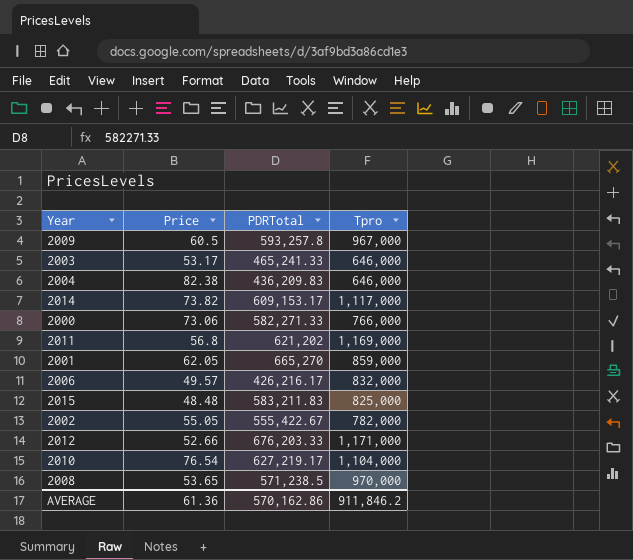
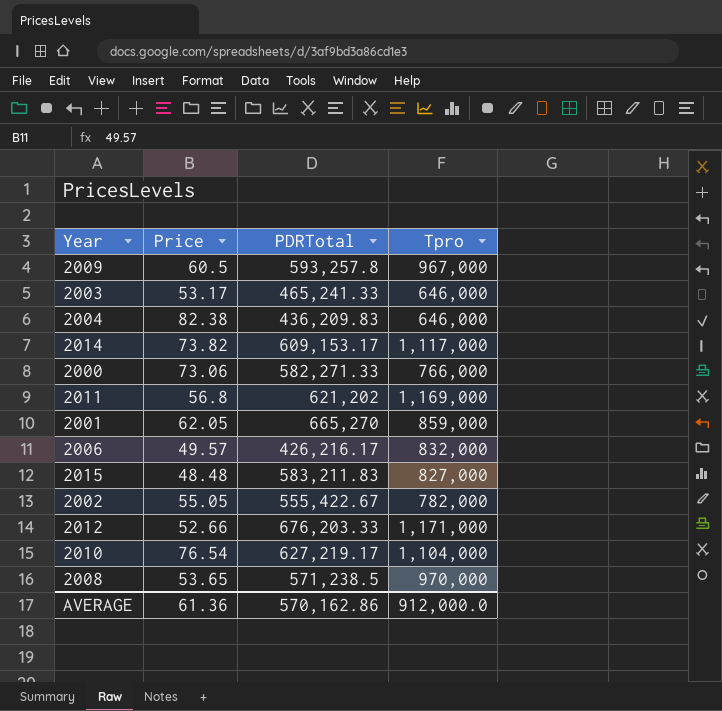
2015 | Tpro: 825,000 -> 827,000
AVERAGE | Tpro: 911,846.2 -> 912,000.0

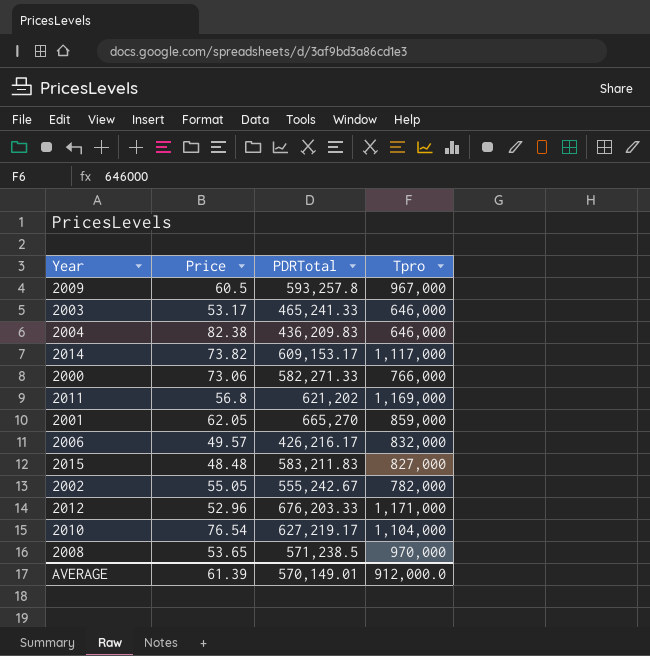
2002 | PDRTotal: 555,422.67 -> 555,242.67
2012 | Price: 52.66 -> 52.96
AVERAGE | Price: 61.36 -> 61.39
AVERAGE | PDRTotal: 570,162.86 -> 570,149.01

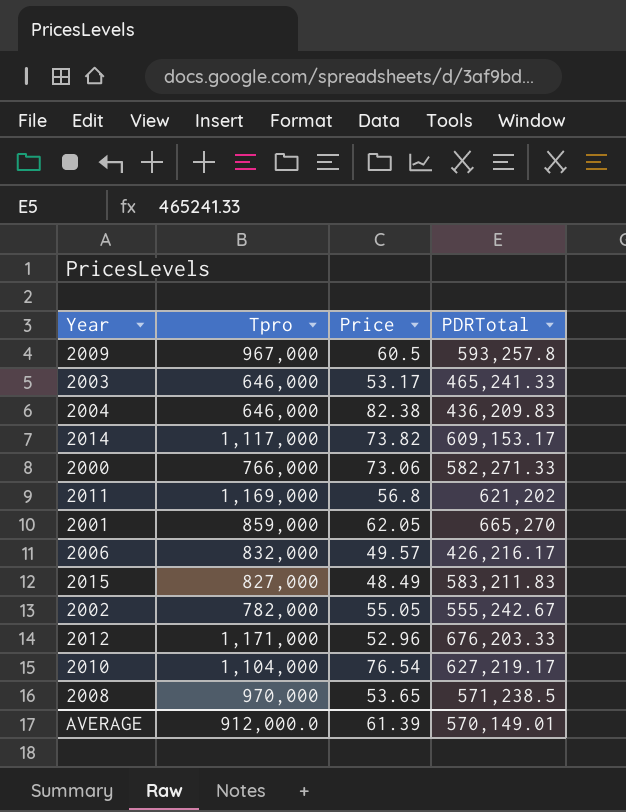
column Tpro | position: 4 -> 2
2015 | Price: 48.48 -> 48.49

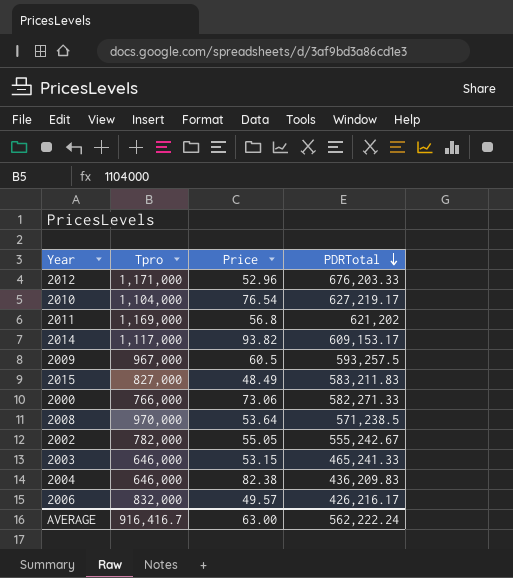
row order: none -> PDRTotal descending
row 2001: 859,000 | 62.05 | 665,270 -> none
2014 | Price: 73.82 -> 93.82
2009 | PDRTotal: 593,257.8 -> 593,257.5
2008 | Price: 53.65 -> 53.64
2003 | Price: 53.17 -> 53.15
AVERAGE | Tpro: 912,000.0 -> 916,416.7
AVERAGE | Price: 61.39 -> 63.00
AVERAGE | PDRTotal: 570,149.01 -> 562,222.24

